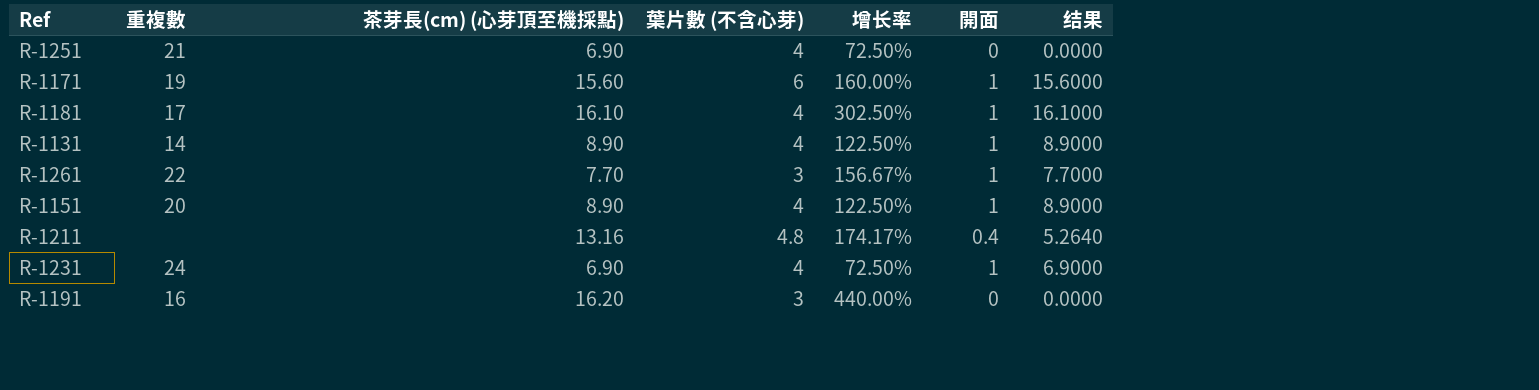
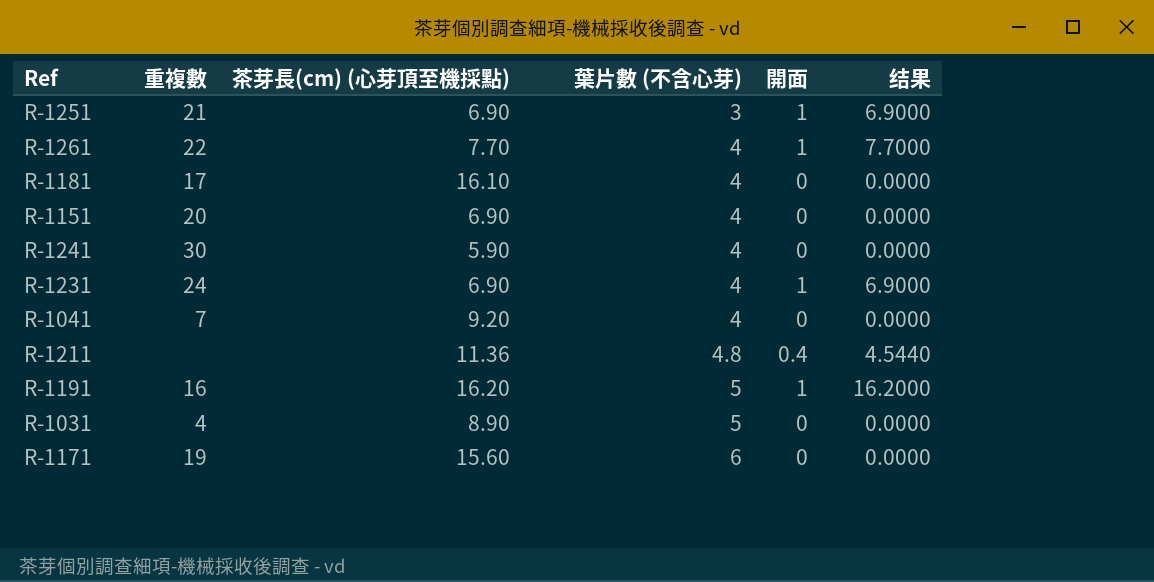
row order: none -> 葉片數 (不含心芽) ascending
column 增长率 | formula: ([茶芽長(cm) (心芽頂至機採點)] - [葉片數 (不含心芽)]) / [葉片數 (不含心芽)] -> none
row R-1131: 14 | 8.90 | 4 | 122.50% | 1 | 8.9000 -> none
R-1251 | 葉片數 (不含心芽): 4 -> 3
R-1251 | 開面: 0 -> 1
R-1251 | 结果: 0.0000 -> 6.9000
R-1261 | 葉片數 (不含心芽): 3 -> 4
R-1181 | 開面: 1 -> 0
R-1181 | 结果: 16.1000 -> 0.0000
R-1151 | 茶芽長(cm) (心芽頂至機採點): 8.90 -> 6.90
R-1151 | 開面: 1 -> 0
R-1151 | 结果: 8.9000 -> 0.0000
row R-1241: none -> 30 | 5.90 | 4 | 0 | 0.0000
row R-1041: none -> 7 | 9.20 | 4 | 0 | 0.0000
R-1211 | 茶芽長(cm) (心芽頂至機採點): 13.16 -> 11.36
R-1211 | 结果: 5.2640 -> 4.5440
R-1191 | 葉片數 (不含心芽): 3 -> 5
R-1191 | 開面: 0 -> 1
R-1191 | 结果: 0.0000 -> 16.2000
row R-1031: none -> 4 | 8.90 | 5 | 0 | 0.0000
R-1171 | 開面: 1 -> 0
R-1171 | 结果: 15.6000 -> 0.0000

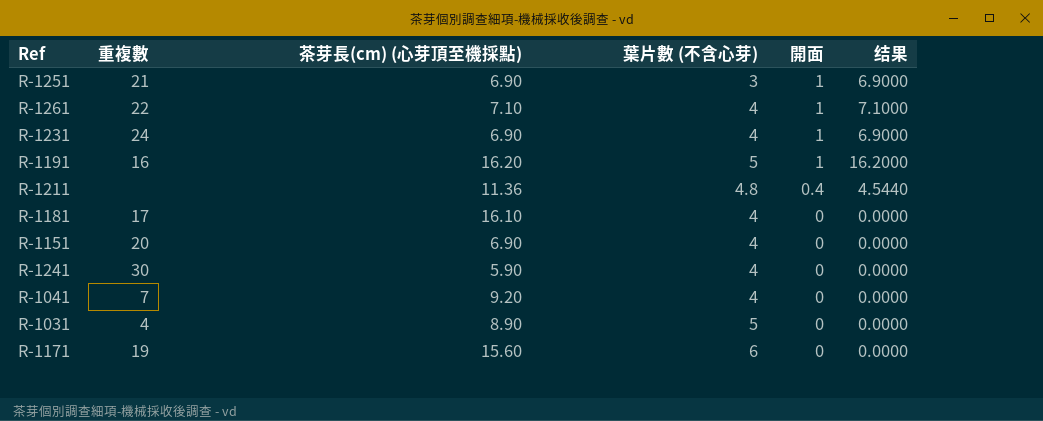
row order: 葉片數 (不含心芽) ascending -> 開面 descending
R-1261 | 茶芽長(cm) (心芽頂至機採點): 7.70 -> 7.10
R-1261 | 结果: 7.7000 -> 7.1000

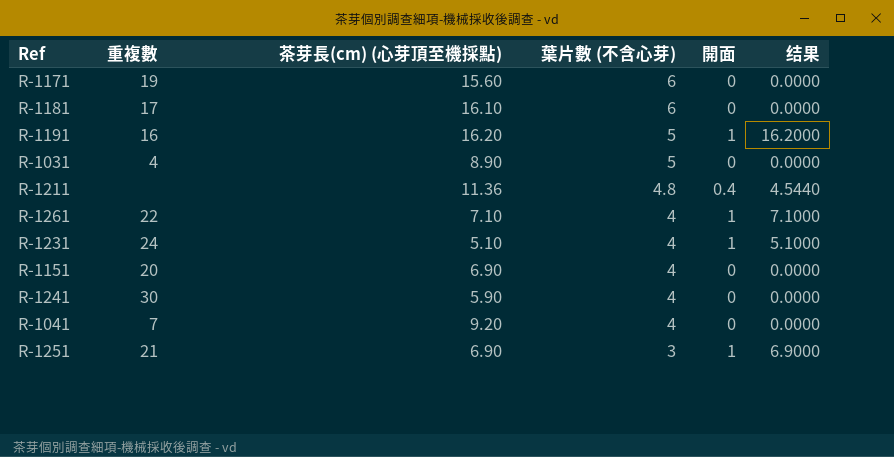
row order: 開面 descending -> 葉片數 (不含心芽) descending
R-1181 | 葉片數 (不含心芽): 4 -> 6
R-1231 | 茶芽長(cm) (心芽頂至機採點): 6.90 -> 5.10
R-1231 | 结果: 6.9000 -> 5.1000

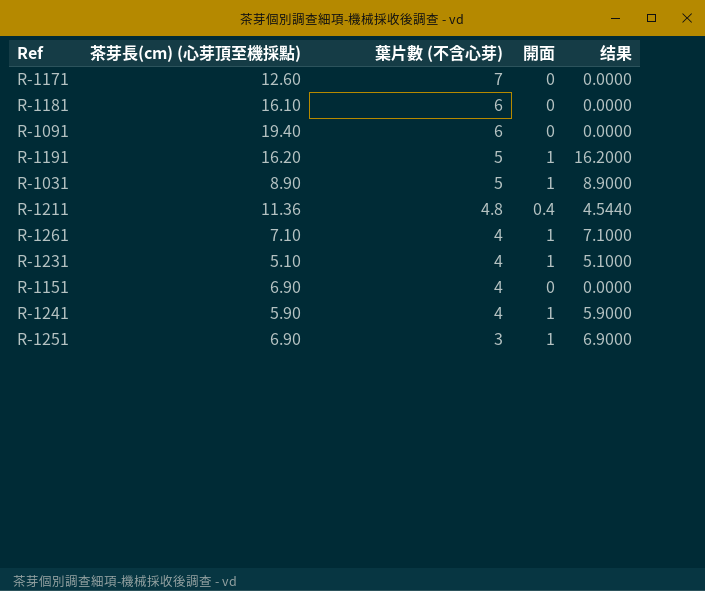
column 重複數 | position: 2 -> none
row R-1041: 7 | 9.20 | 4 | 0 | 0.0000 -> none
R-1171 | 茶芽長(cm) (心芽頂至機採點): 15.60 -> 12.60
R-1171 | 葉片數 (不含心芽): 6 -> 7
row R-1091: none -> 19.40 | 6 | 0 | 0.0000
R-1031 | 開面: 0 -> 1
R-1031 | 结果: 0.0000 -> 8.9000
R-1241 | 開面: 0 -> 1
R-1241 | 结果: 0.0000 -> 5.9000

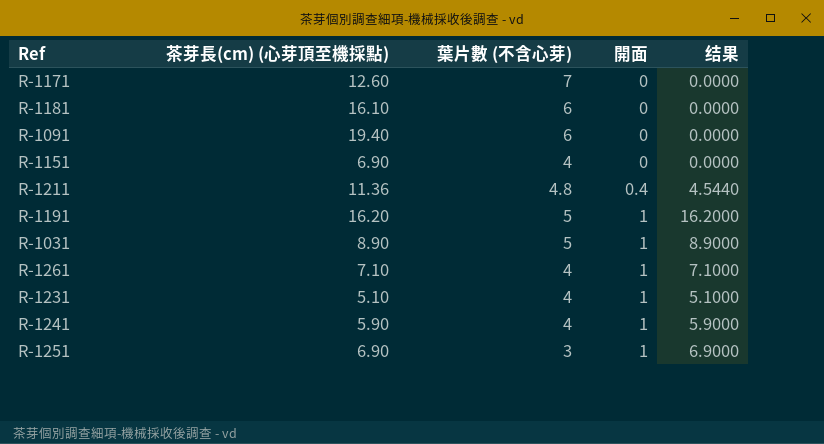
row order: 葉片數 (不含心芽) descending -> 開面 ascending

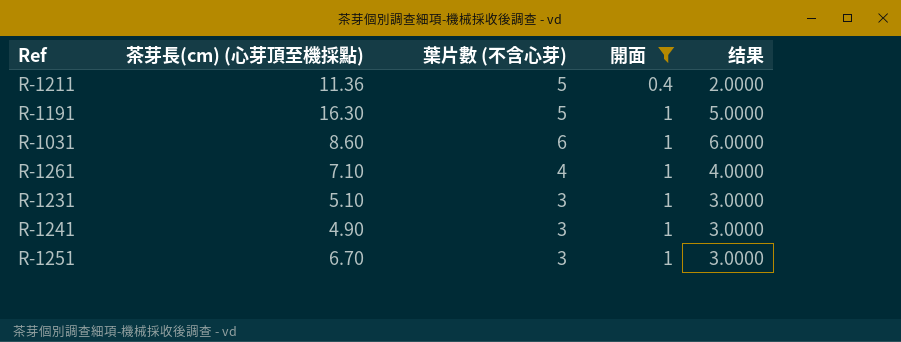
filter: none -> 開面 != 0
column 结果 | formula: [茶芽長(cm) (心芽頂至機採點)] * [開面] -> [葉片數 (不含心芽)] * [開面]
R-1211 | 葉片數 (不含心芽): 4.8 -> 5
R-1191 | 茶芽長(cm) (心芽頂至機採點): 16.20 -> 16.30
R-1031 | 茶芽長(cm) (心芽頂至機採點): 8.90 -> 8.60
R-1031 | 葉片數 (不含心芽): 5 -> 6
R-1231 | 葉片數 (不含心芽): 4 -> 3
R-1241 | 茶芽長(cm) (心芽頂至機採點): 5.90 -> 4.90
R-1241 | 葉片數 (不含心芽): 4 -> 3
R-1251 | 茶芽長(cm) (心芽頂至機採點): 6.90 -> 6.70

